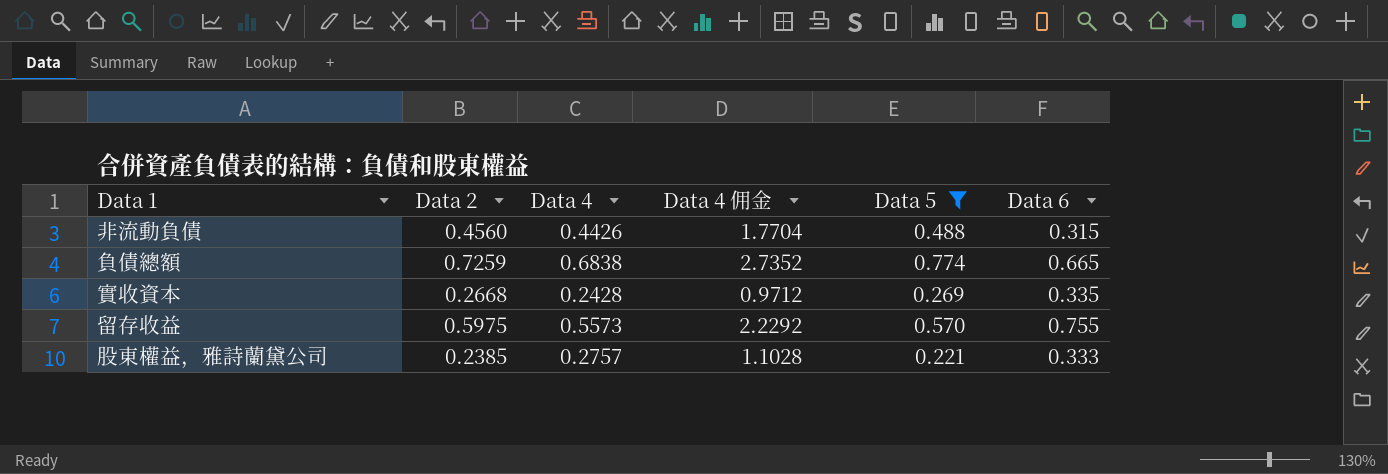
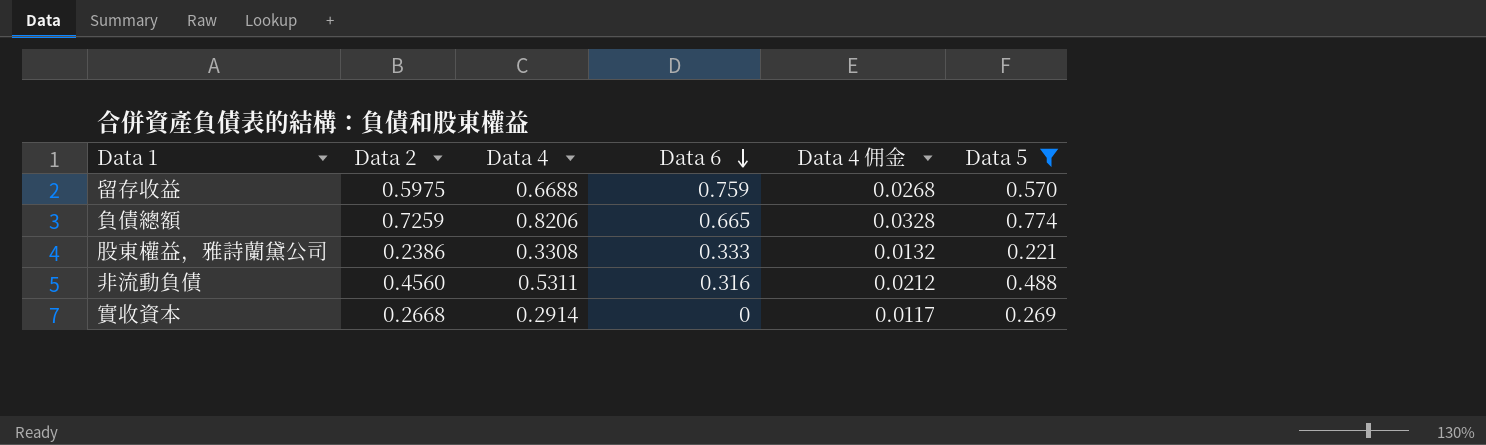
row order: none -> Data 6 descending
column Data 6 | position: 6 -> 4
column Data 4 佣金 | formula: [Data 4] * 4 -> [Data 4] * 0.04
留存收益 | Data 4: 0.5573 -> 0.6688
留存收益 | Data 6: 0.755 -> 0.759
負債總額 | Data 4: 0.6838 -> 0.8206
股東權益，雅詩蘭黛公司 | Data 2: 0.2385 -> 0.2386
股東權益，雅詩蘭黛公司 | Data 4: 0.2757 -> 0.3308
非流動負債 | Data 4: 0.4426 -> 0.5311
非流動負債 | Data 6: 0.315 -> 0.316
實收資本 | Data 4: 0.2428 -> 0.2914
實收資本 | Data 6: 0.335 -> 0

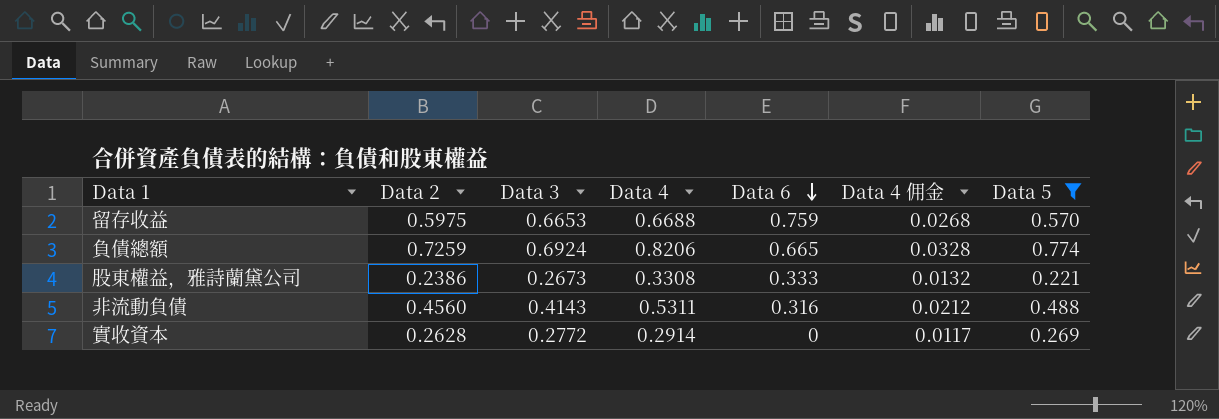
column Data 3 | position: none -> 3
實收資本 | Data 2: 0.2668 -> 0.2628

